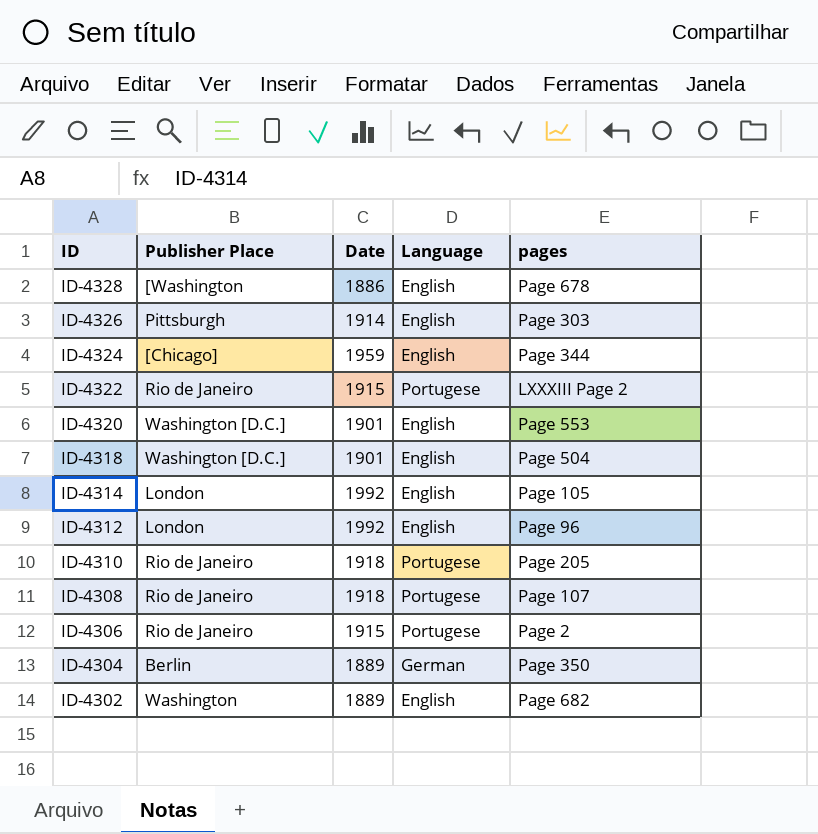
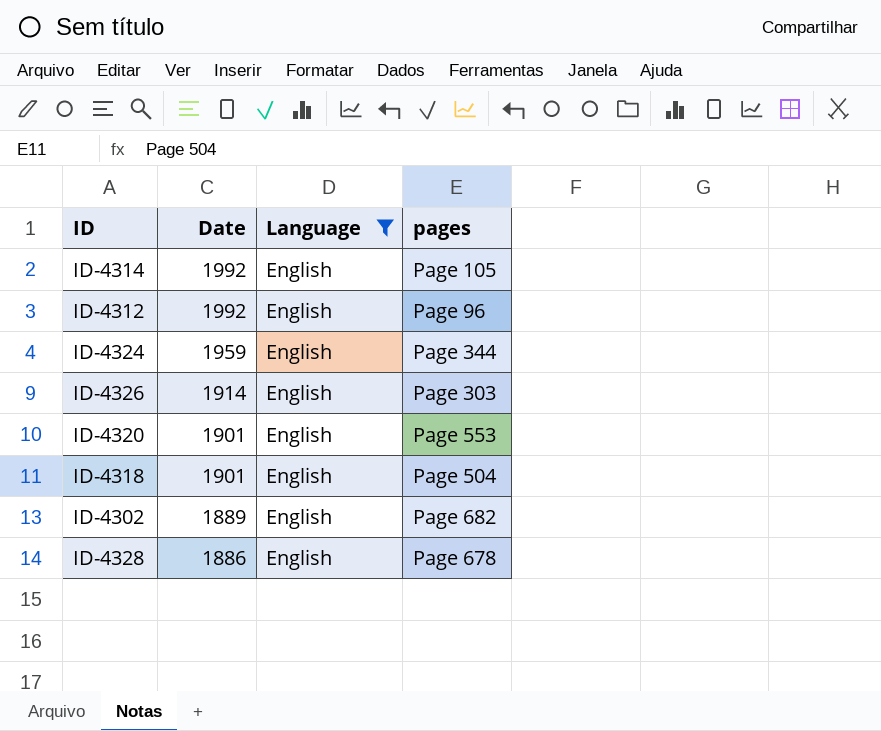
filter: none -> Language = English
row order: ID descending -> Date descending
column Publisher Place | position: 2 -> none

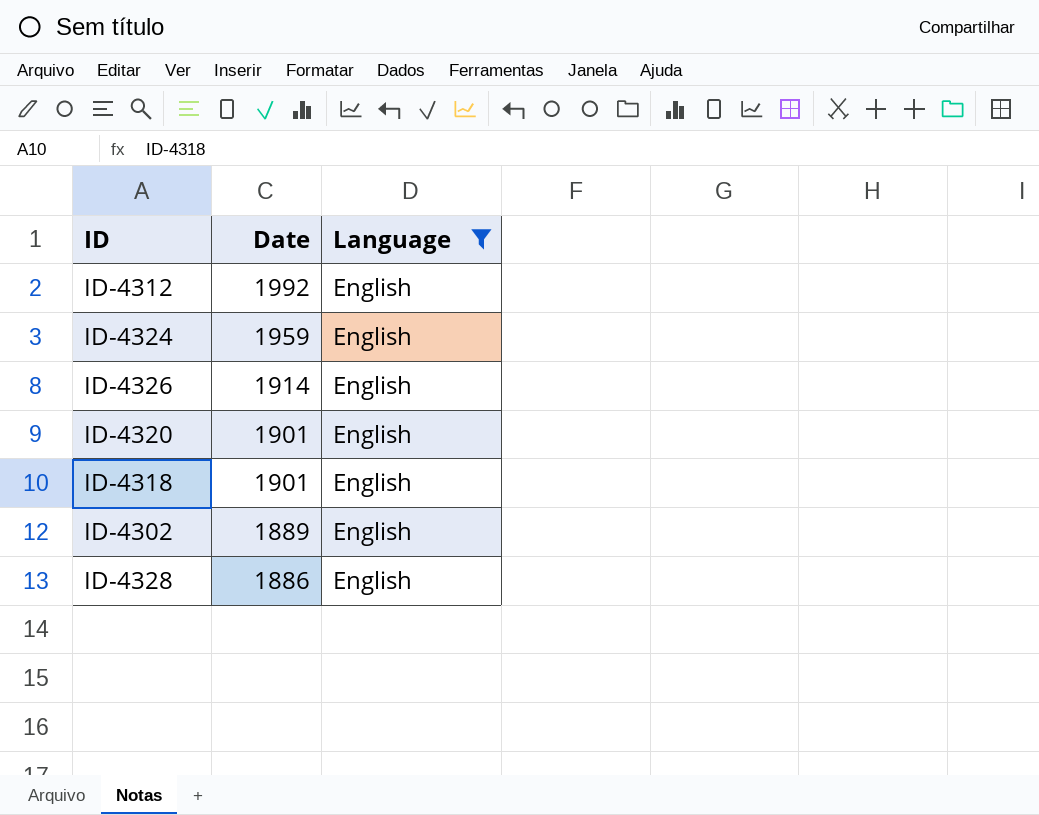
column pages | position: 4 -> none
row ID-4314: 1992 | English | Page 105 -> none

